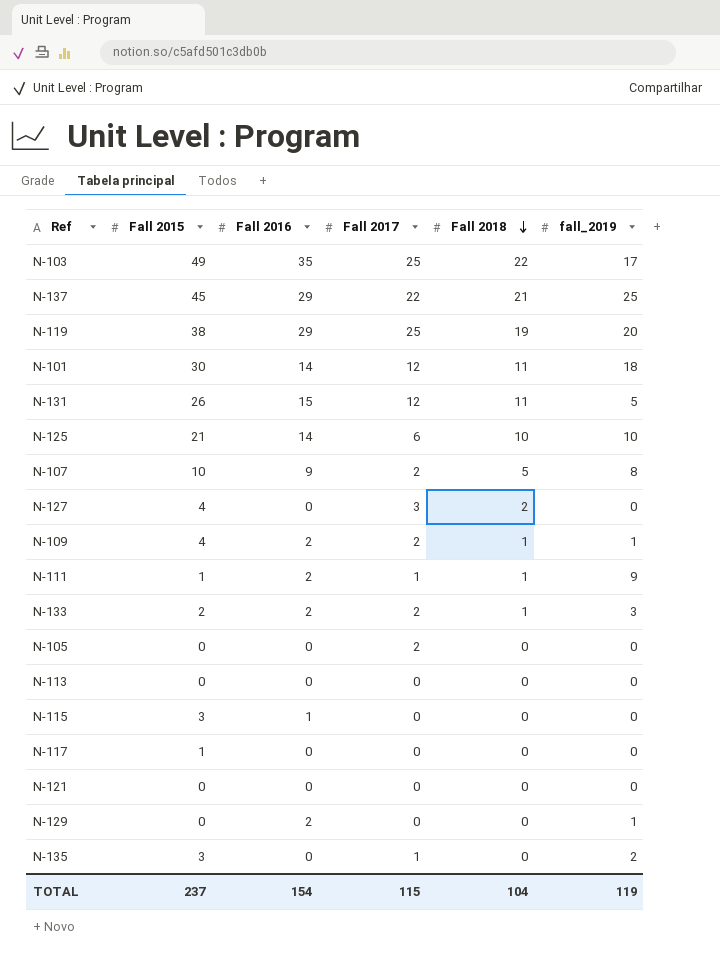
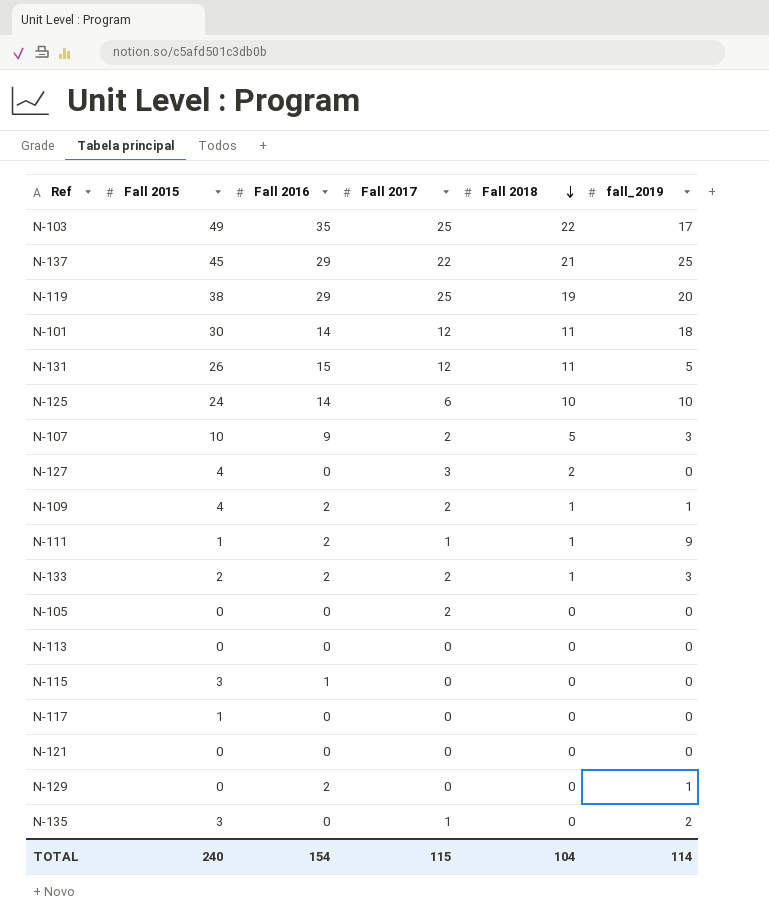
N-125 | Fall 2015: 21 -> 24
N-107 | fall_2019: 8 -> 3
TOTAL | Fall 2015: 237 -> 240
TOTAL | fall_2019: 119 -> 114

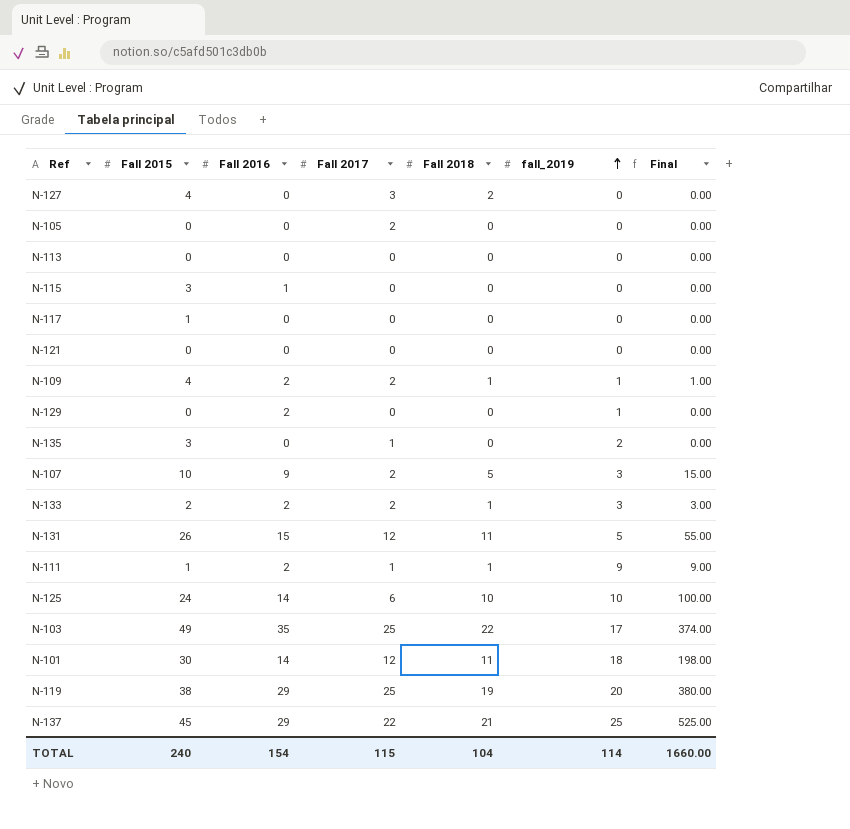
row order: Fall 2018 descending -> fall_2019 ascending
column Final | formula: none -> [Fall 2018] * [fall_2019]

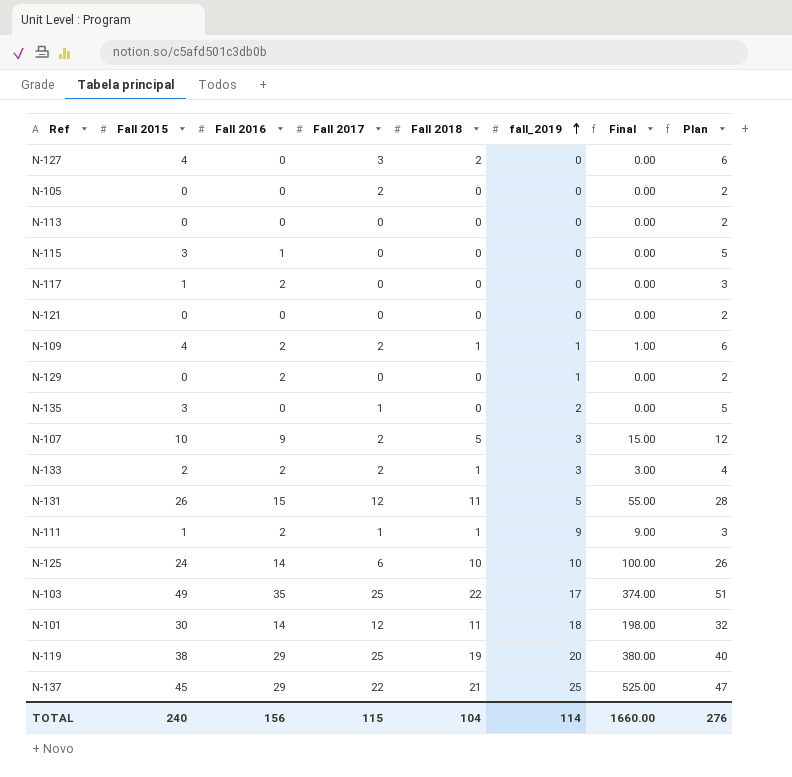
column Plan | formula: none -> [Fall 2015] + 2
N-117 | Fall 2016: 0 -> 2
TOTAL | Fall 2016: 154 -> 156

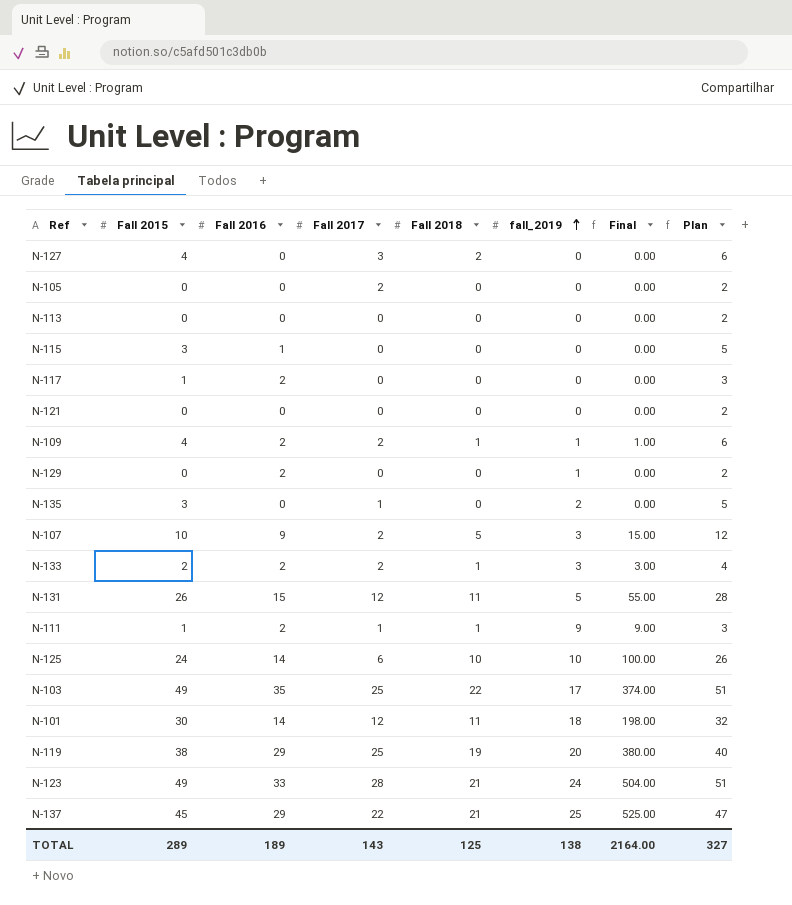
row N-123: none -> 49 | 33 | 28 | 21 | 24 | 504.00 | 51
TOTAL | Fall 2015: 240 -> 289
TOTAL | Fall 2016: 156 -> 189
TOTAL | Fall 2017: 115 -> 143
TOTAL | Fall 2018: 104 -> 125
TOTAL | fall_2019: 114 -> 138
TOTAL | Final: 1660.00 -> 2164.00
TOTAL | Plan: 276 -> 327

